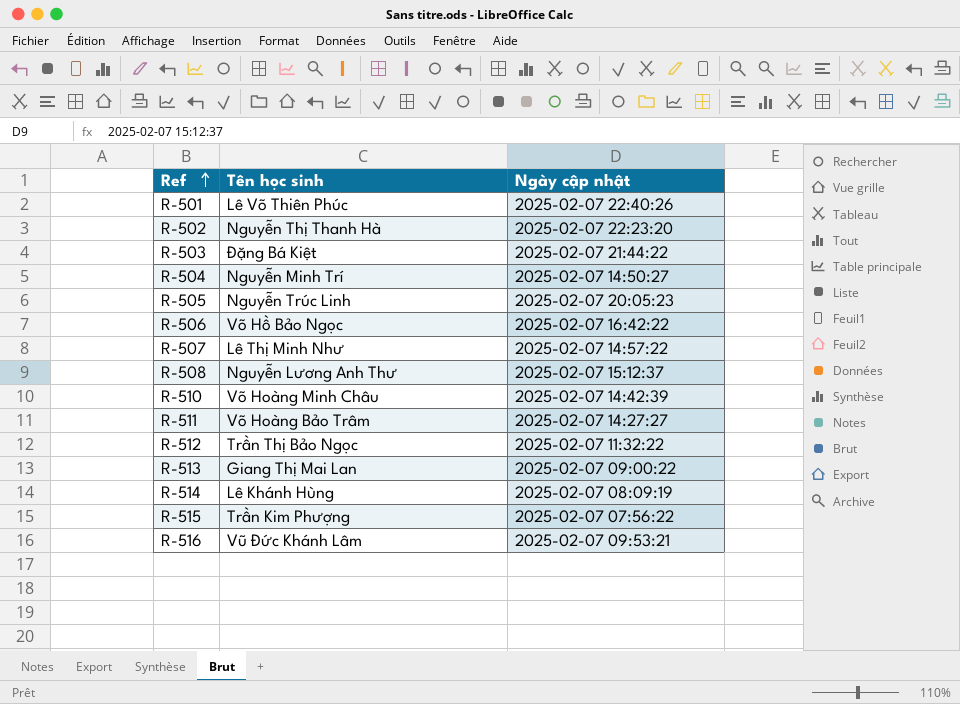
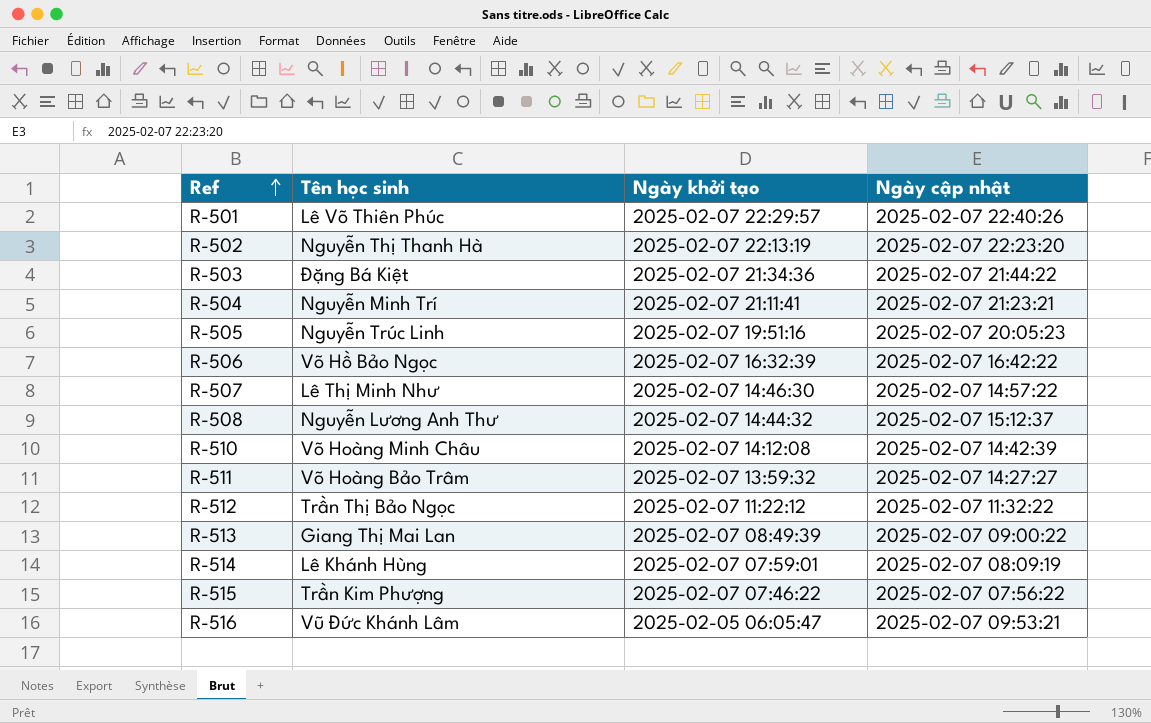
column Ngày khởi tạo | position: none -> 3
R-504 | Ngày cập nhật: 2025-02-07 14:50:27 -> 2025-02-07 21:23:21

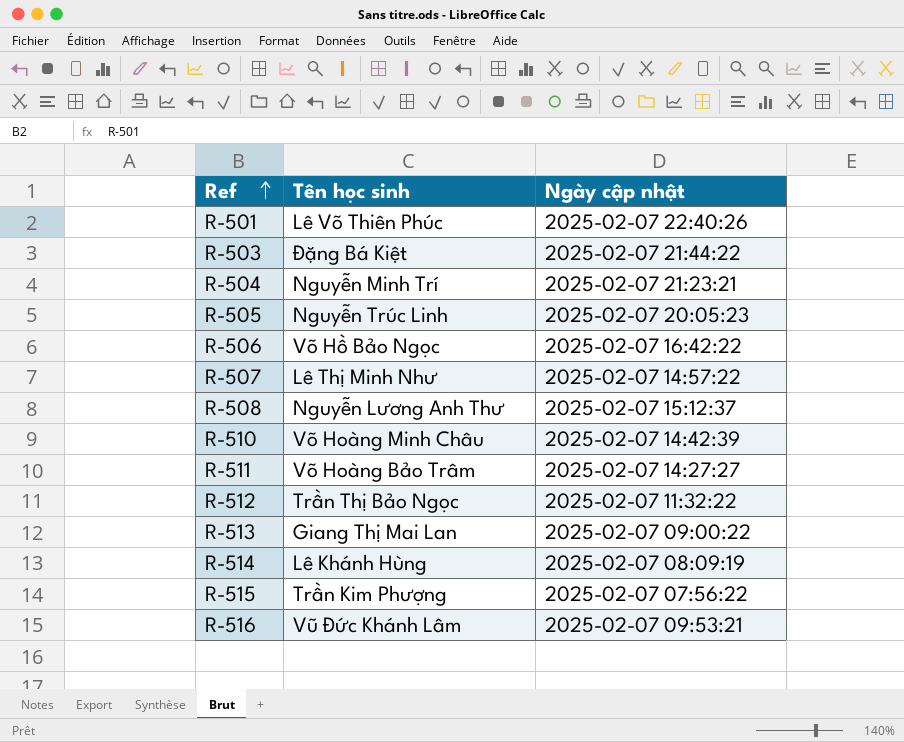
column Ngày khởi tạo | position: 3 -> none
row R-502: Nguyễn Thị Thanh Hà | 2025-02-07 22:13:19 | 2025-02-07 22:23:20 -> none

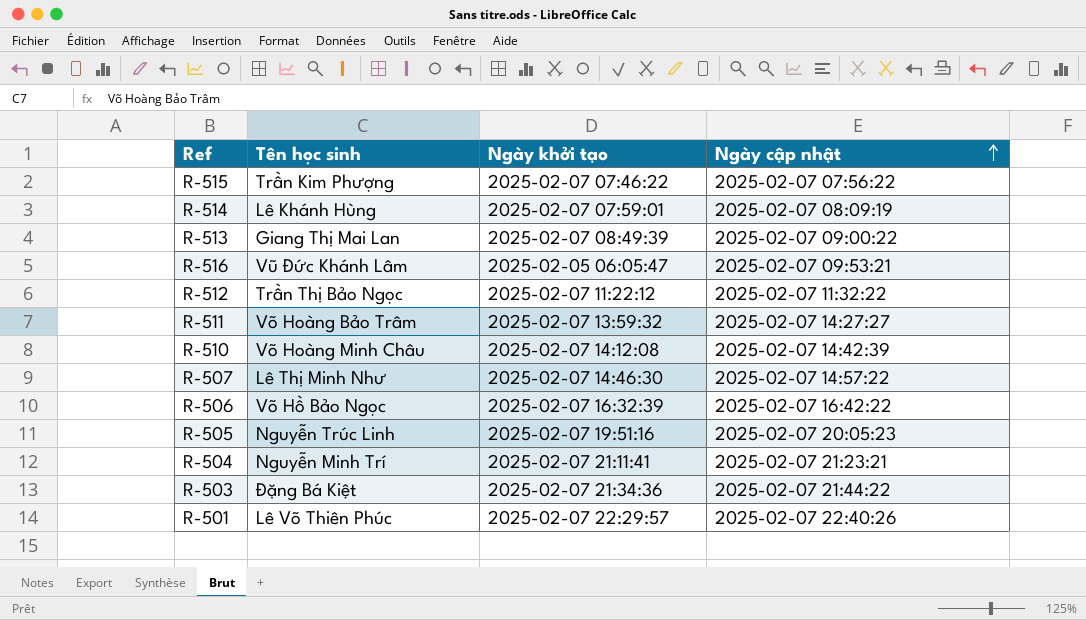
row order: Ref ascending -> Ngày cập nhật ascending
column Ngày khởi tạo | position: none -> 3
row R-508: Nguyễn Lương Anh Thư | 2025-02-07 15:12:37 -> none

